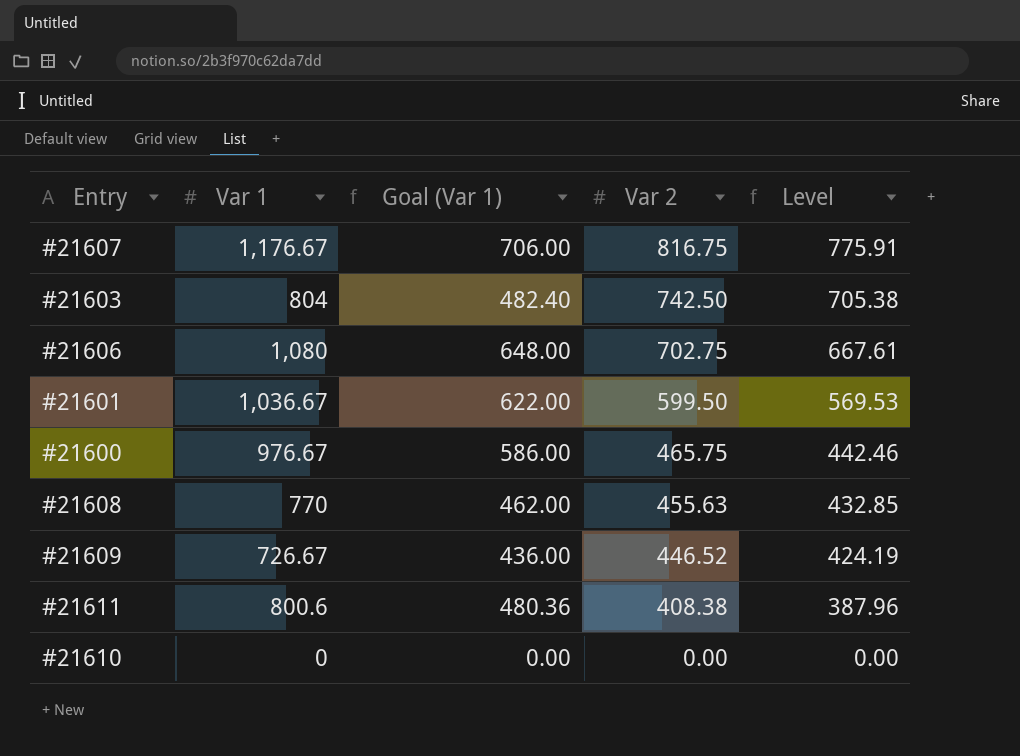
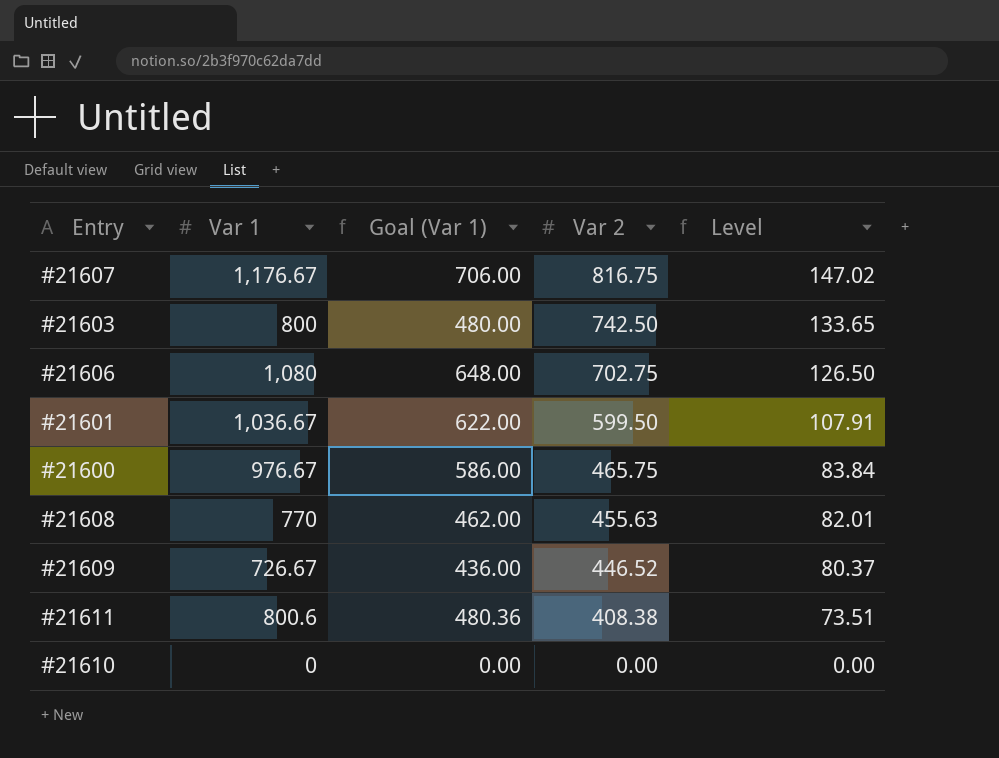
column Level | formula: [Var 2] * 0.95 -> [Var 2] * 0.18
#21603 | Var 1: 804 -> 800
#21603 | Goal (Var 1): 482.40 -> 480.00

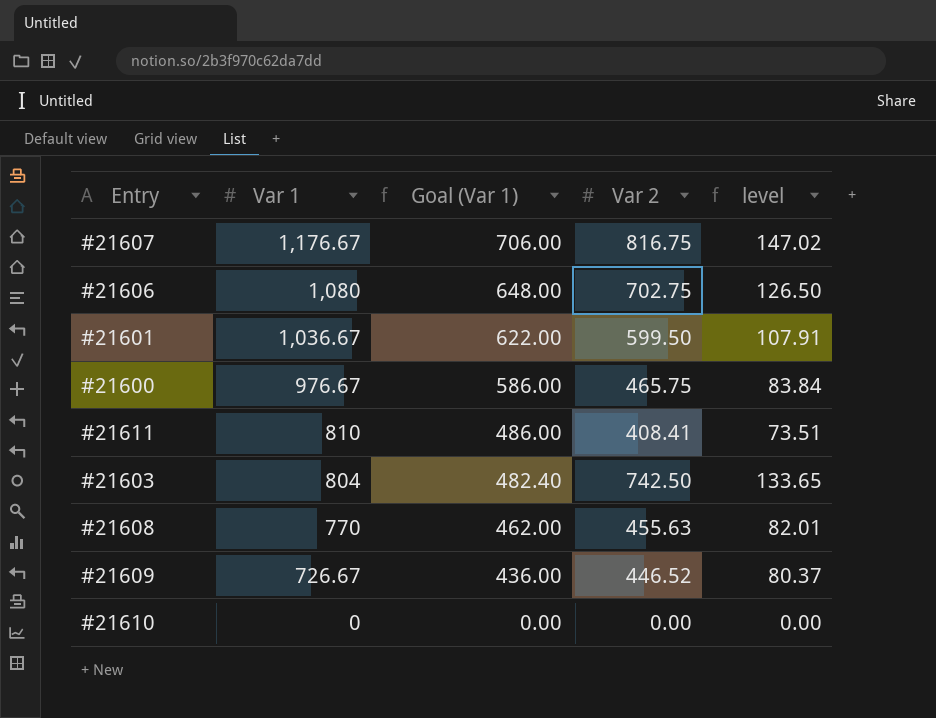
row order: Var 2 descending -> Var 1 descending
column name: Level -> level
#21611 | Var 1: 800.6 -> 810
#21611 | Goal (Var 1): 480.36 -> 486.00
#21611 | Var 2: 408.38 -> 408.41
#21603 | Var 1: 800 -> 804
#21603 | Goal (Var 1): 480.00 -> 482.40

